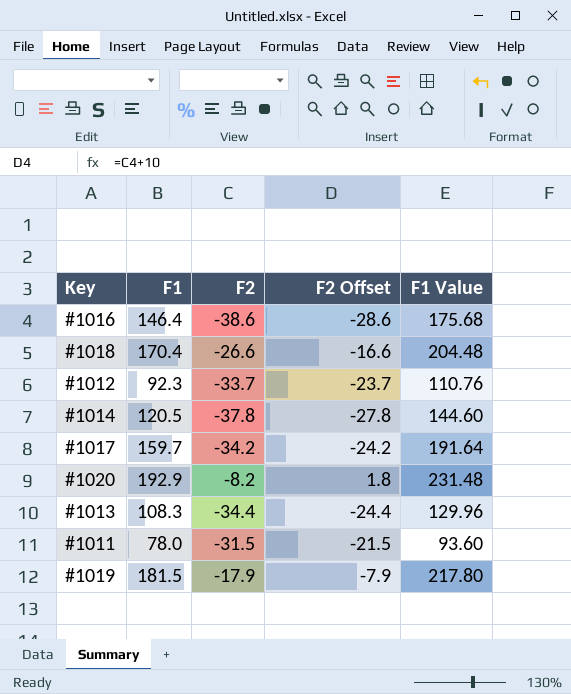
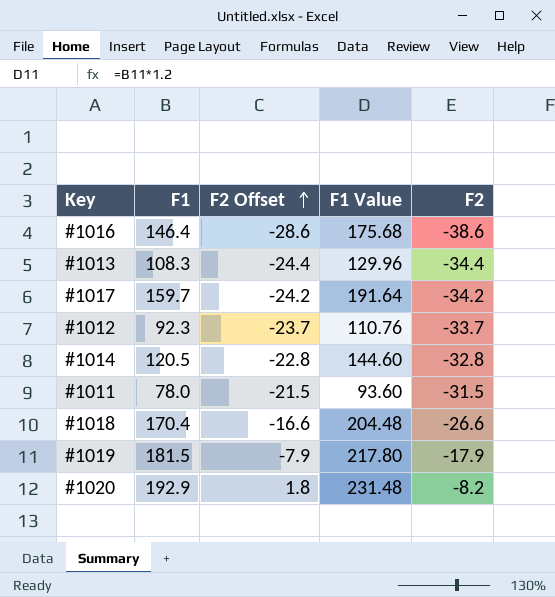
row order: none -> F2 Offset ascending
column F2 | position: 3 -> 5
#1014 | F2 Offset: -27.8 -> -22.8
#1014 | F2: -37.8 -> -32.8

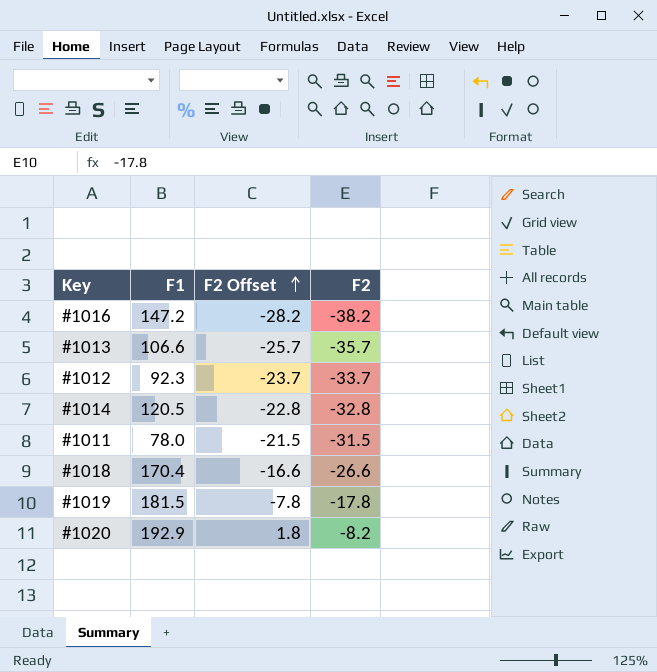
column F1 Value | formula: [F1] * 1.2 -> none
row #1017: 159.7 | -24.2 | 191.64 | -34.2 -> none
#1016 | F1: 146.4 -> 147.2
#1016 | F2 Offset: -28.6 -> -28.2
#1016 | F2: -38.6 -> -38.2
#1013 | F1: 108.3 -> 106.6
#1013 | F2 Offset: -24.4 -> -25.7
#1013 | F2: -34.4 -> -35.7
#1019 | F2 Offset: -7.9 -> -7.8
#1019 | F2: -17.9 -> -17.8

